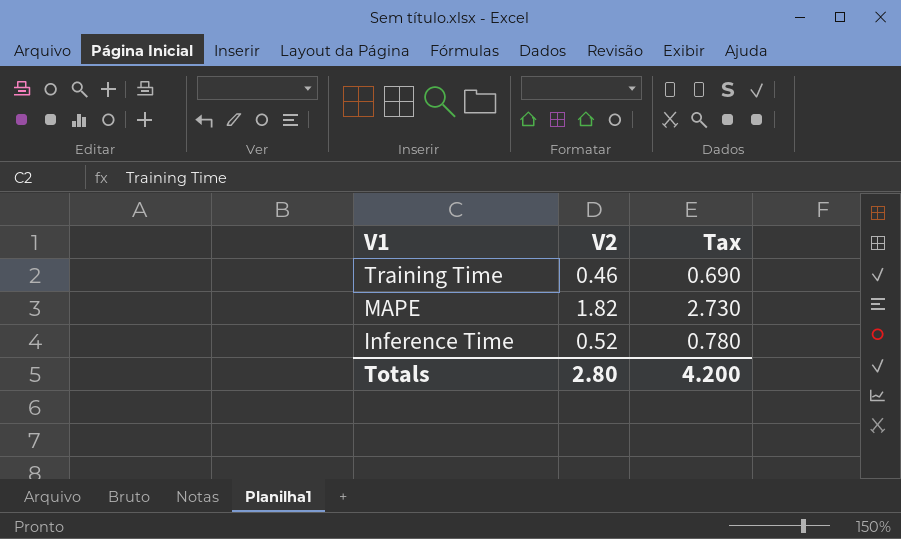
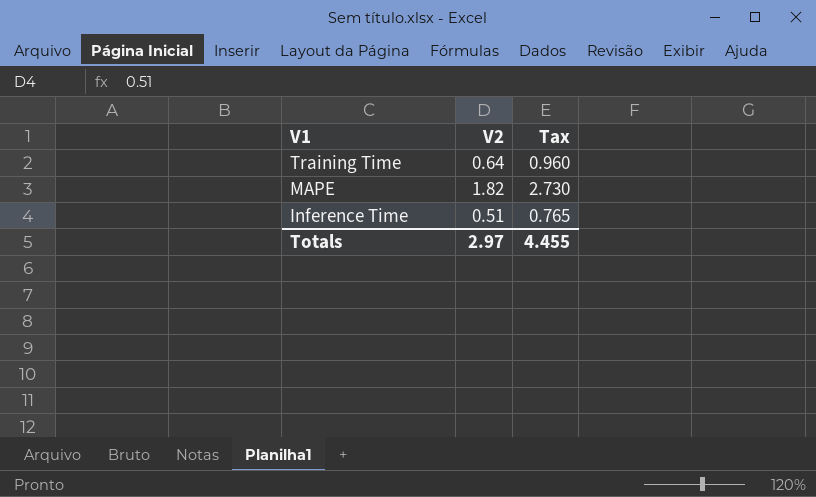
Training Time | V2: 0.46 -> 0.64
Training Time | Tax: 0.690 -> 0.960
Inference Time | V2: 0.52 -> 0.51
Inference Time | Tax: 0.780 -> 0.765
Totals | V2: 2.80 -> 2.97
Totals | Tax: 4.200 -> 4.455

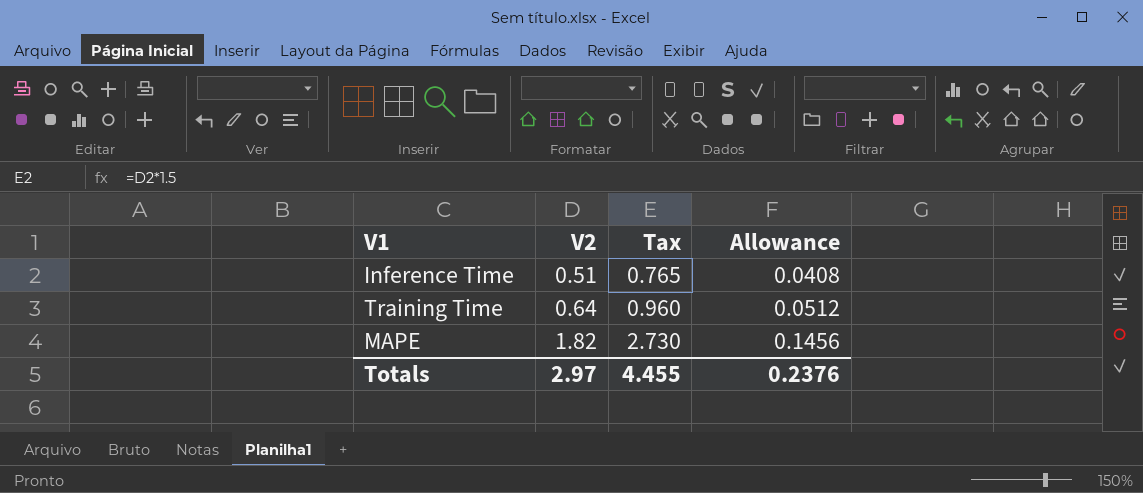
row order: V1 descending -> V2 ascending
column Allowance | formula: none -> [V2] * 0.08

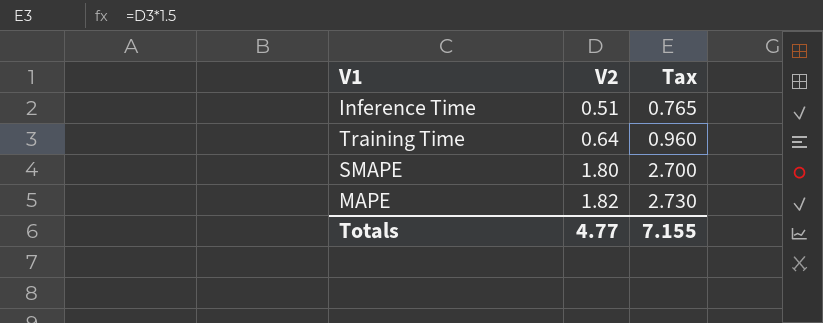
column Allowance | formula: [V2] * 0.08 -> none
row SMAPE: none -> 1.80 | 2.700
Totals | V2: 2.97 -> 4.77
Totals | Tax: 4.455 -> 7.155

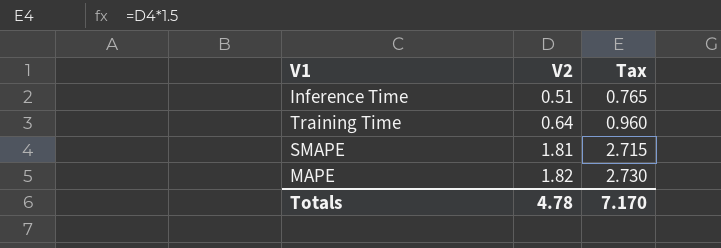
SMAPE | V2: 1.80 -> 1.81
SMAPE | Tax: 2.700 -> 2.715
Totals | V2: 4.77 -> 4.78
Totals | Tax: 7.155 -> 7.170

